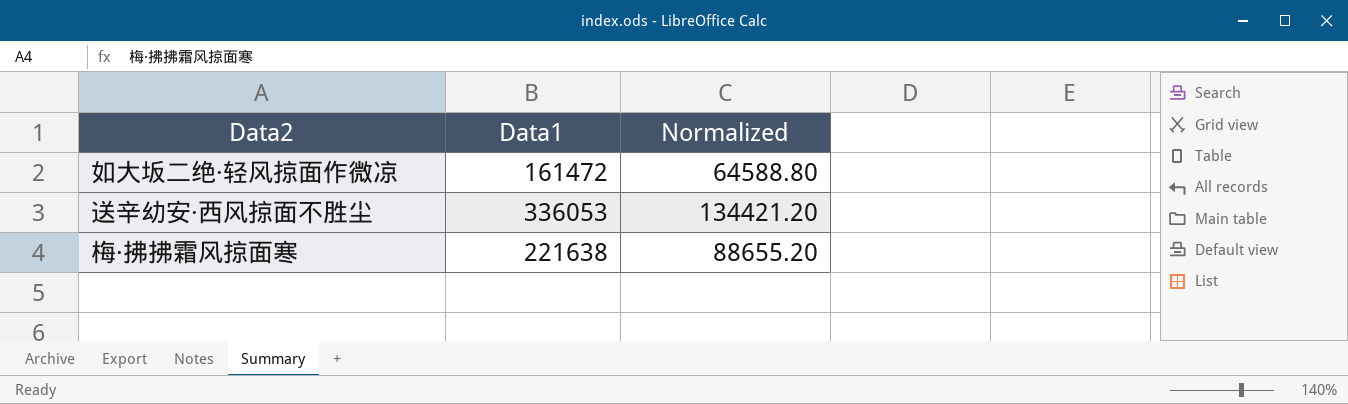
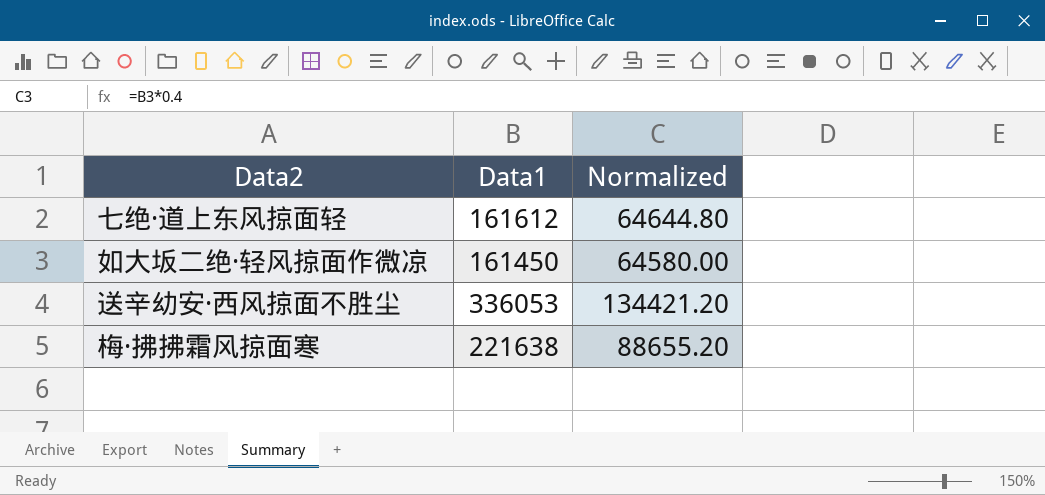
row 七绝·道上东风掠面轻: none -> 161612 | 64644.80
如大坂二绝·轻风掠面作微凉 | Data1: 161472 -> 161450
如大坂二绝·轻风掠面作微凉 | Normalized: 64588.80 -> 64580.00

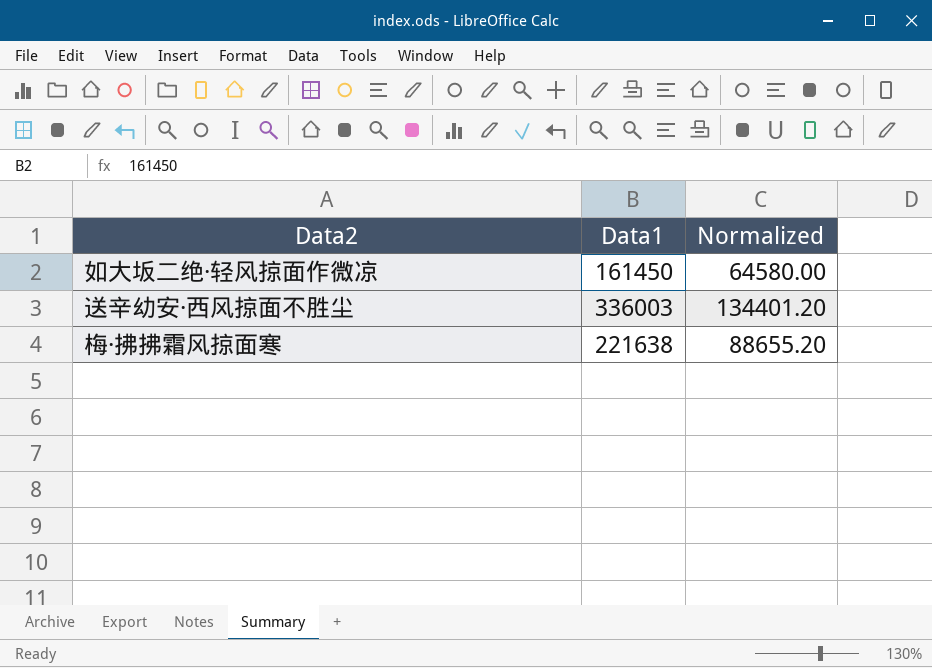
row 七绝·道上东风掠面轻: 161612 | 64644.80 -> none
送辛幼安·西风掠面不胜尘 | Data1: 336053 -> 336003
送辛幼安·西风掠面不胜尘 | Normalized: 134421.20 -> 134401.20

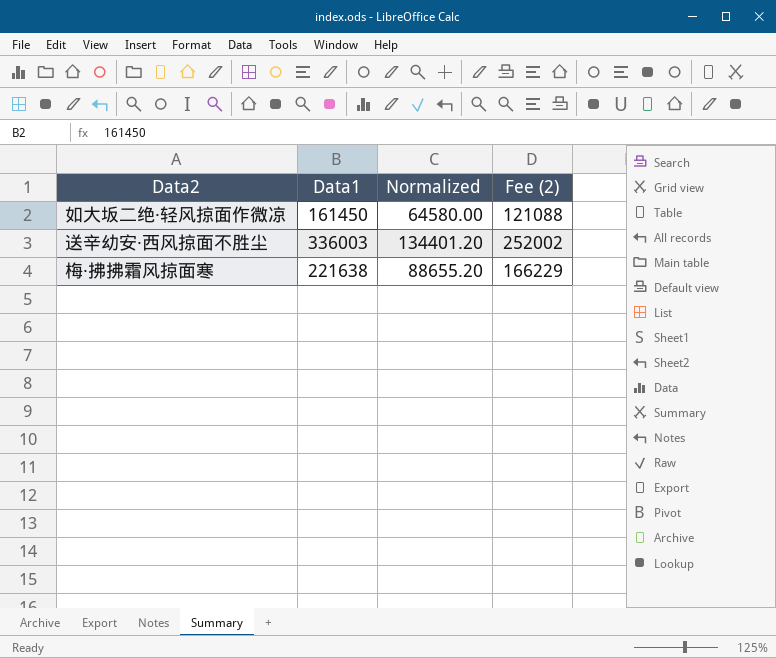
column Fee (2) | formula: none -> [Data1] * 0.75

